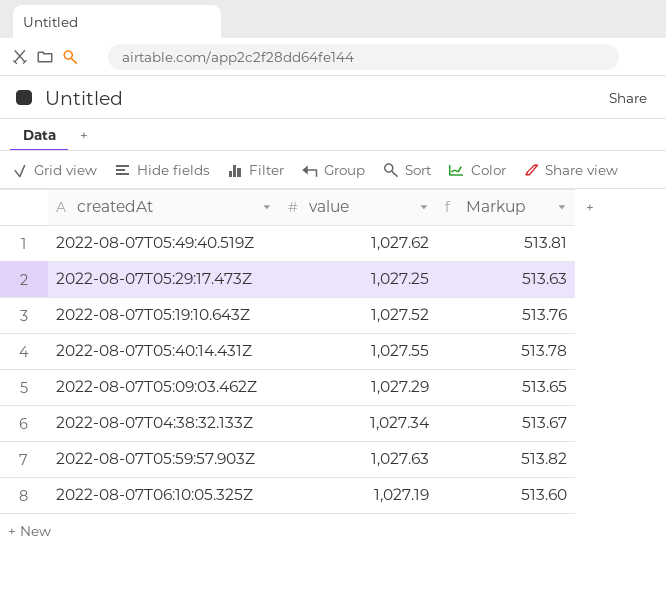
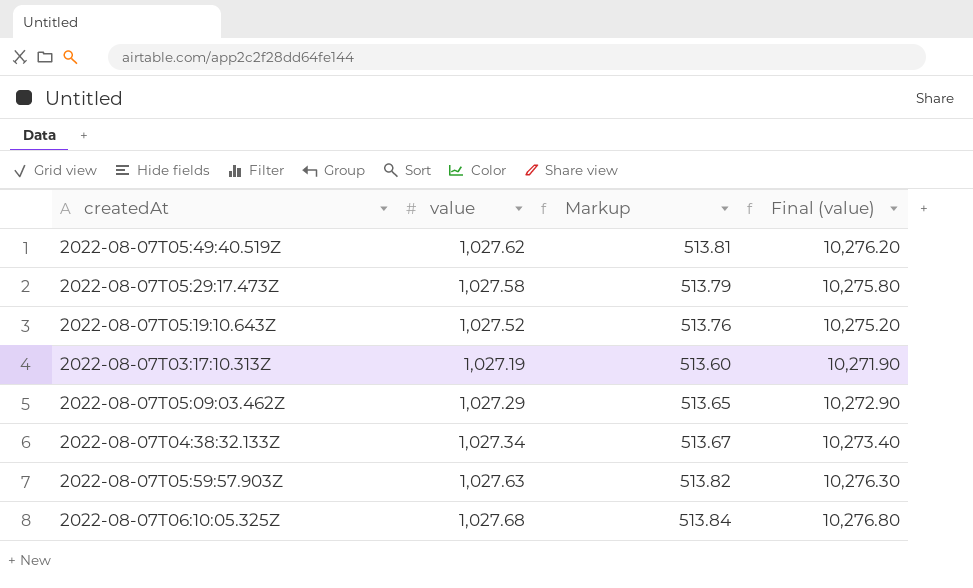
column Final (value) | formula: none -> [value] * 10
row 2022-08-07T05:40:14.431Z: 1,027.55 | 513.78 -> none
2022-08-07T05:29:17.473Z | value: 1,027.25 -> 1,027.58
2022-08-07T05:29:17.473Z | Markup: 513.63 -> 513.79
row 2022-08-07T03:17:10.313Z: none -> 1,027.19 | 513.60 | 10,271.90
2022-08-07T06:10:05.325Z | value: 1,027.19 -> 1,027.68
2022-08-07T06:10:05.325Z | Markup: 513.60 -> 513.84

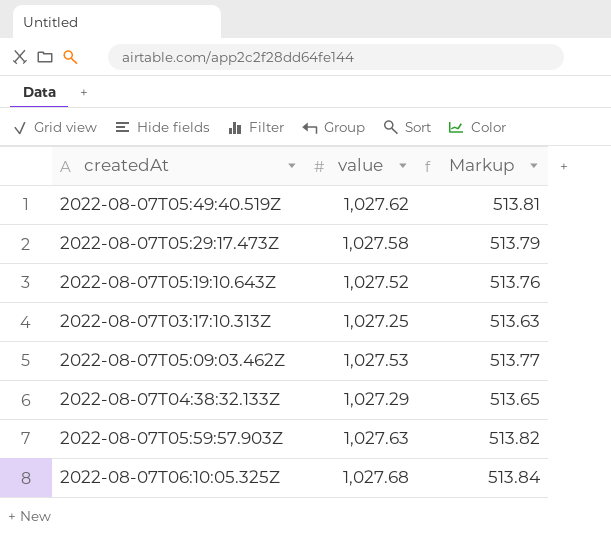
column Final (value) | formula: [value] * 10 -> none
2022-08-07T03:17:10.313Z | value: 1,027.19 -> 1,027.25
2022-08-07T03:17:10.313Z | Markup: 513.60 -> 513.63
2022-08-07T05:09:03.462Z | value: 1,027.29 -> 1,027.53
2022-08-07T05:09:03.462Z | Markup: 513.65 -> 513.77
2022-08-07T04:38:32.133Z | value: 1,027.34 -> 1,027.29
2022-08-07T04:38:32.133Z | Markup: 513.67 -> 513.65

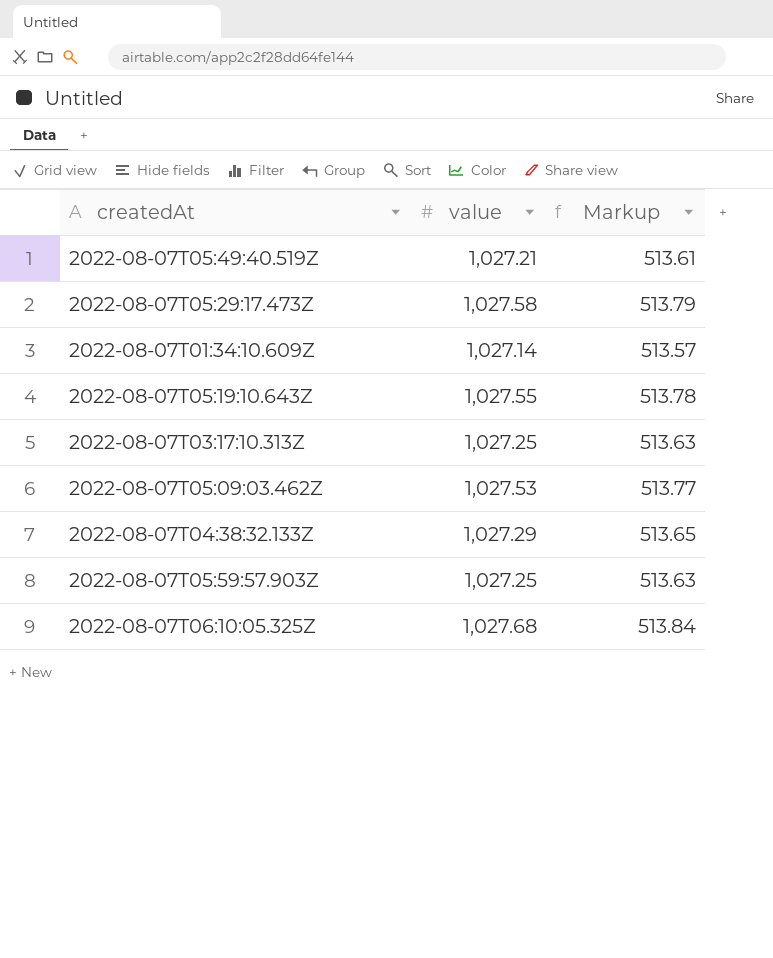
2022-08-07T05:49:40.519Z | value: 1,027.62 -> 1,027.21
2022-08-07T05:49:40.519Z | Markup: 513.81 -> 513.61
row 2022-08-07T01:34:10.609Z: none -> 1,027.14 | 513.57
2022-08-07T05:19:10.643Z | value: 1,027.52 -> 1,027.55
2022-08-07T05:19:10.643Z | Markup: 513.76 -> 513.78
2022-08-07T05:59:57.903Z | value: 1,027.63 -> 1,027.25
2022-08-07T05:59:57.903Z | Markup: 513.82 -> 513.63

